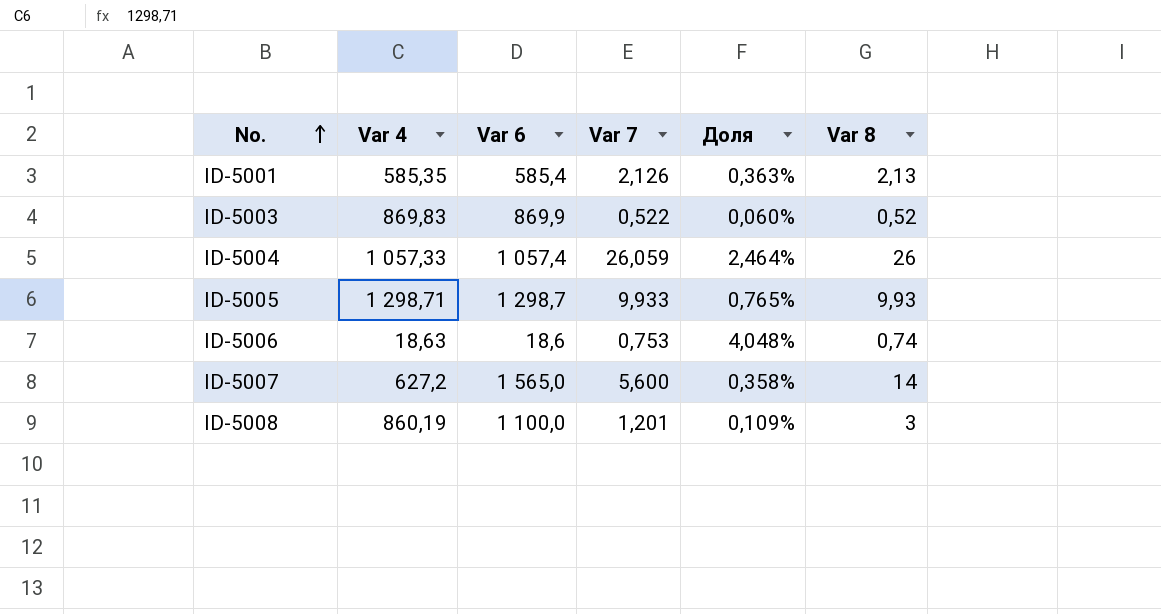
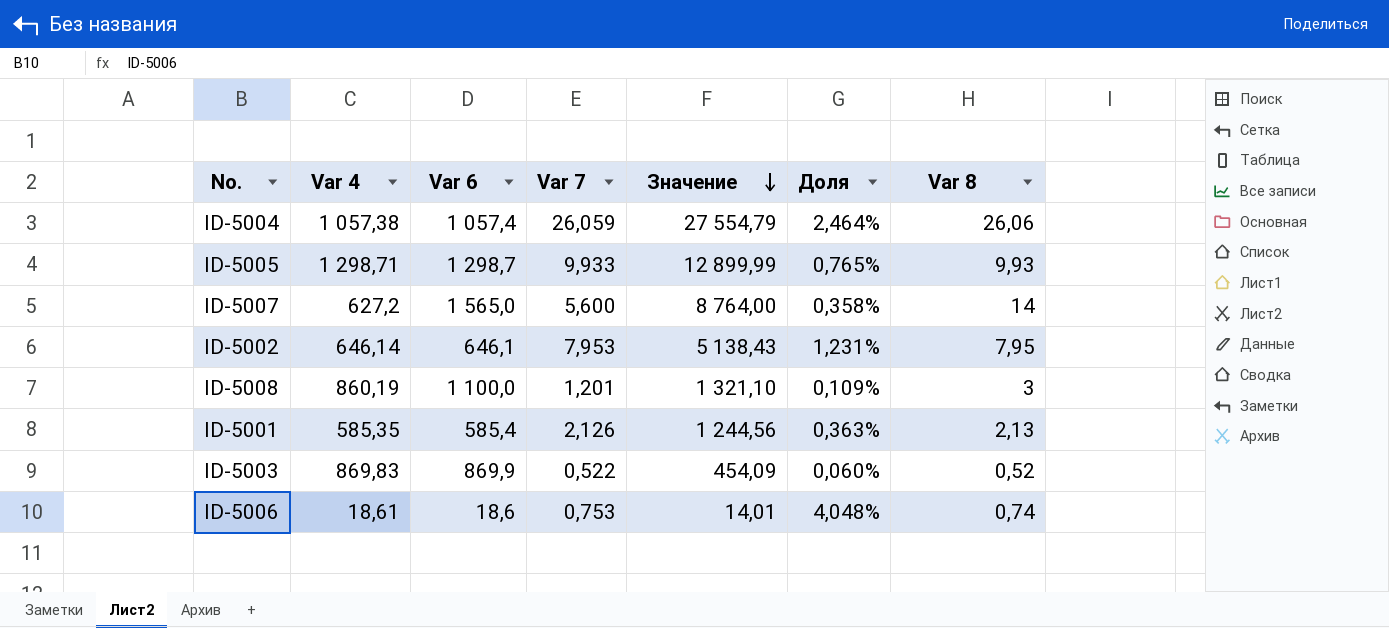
row order: No. ascending -> Значение descending
column Значение | formula: none -> [Var 6] * [Var 7]
ID-5004 | Var 4: 1 057,33 -> 1 057,38
ID-5004 | Var 8: 26 -> 26,06
row ID-5002: none -> 646,14 | 646,1 | 7,953 | 5 138,43 | 1,231% | 7,95
ID-5006 | Var 4: 18,63 -> 18,61

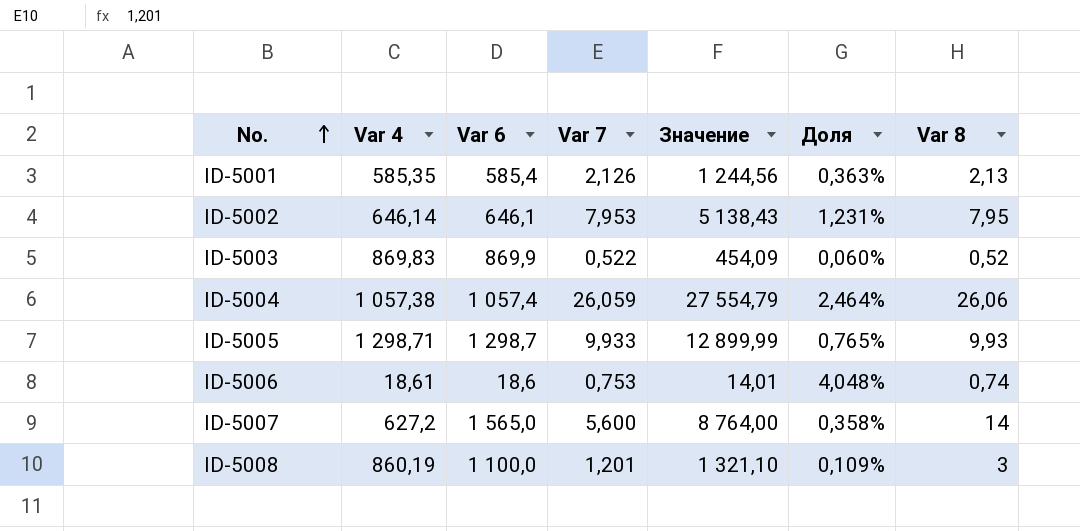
row order: Значение descending -> No. ascending

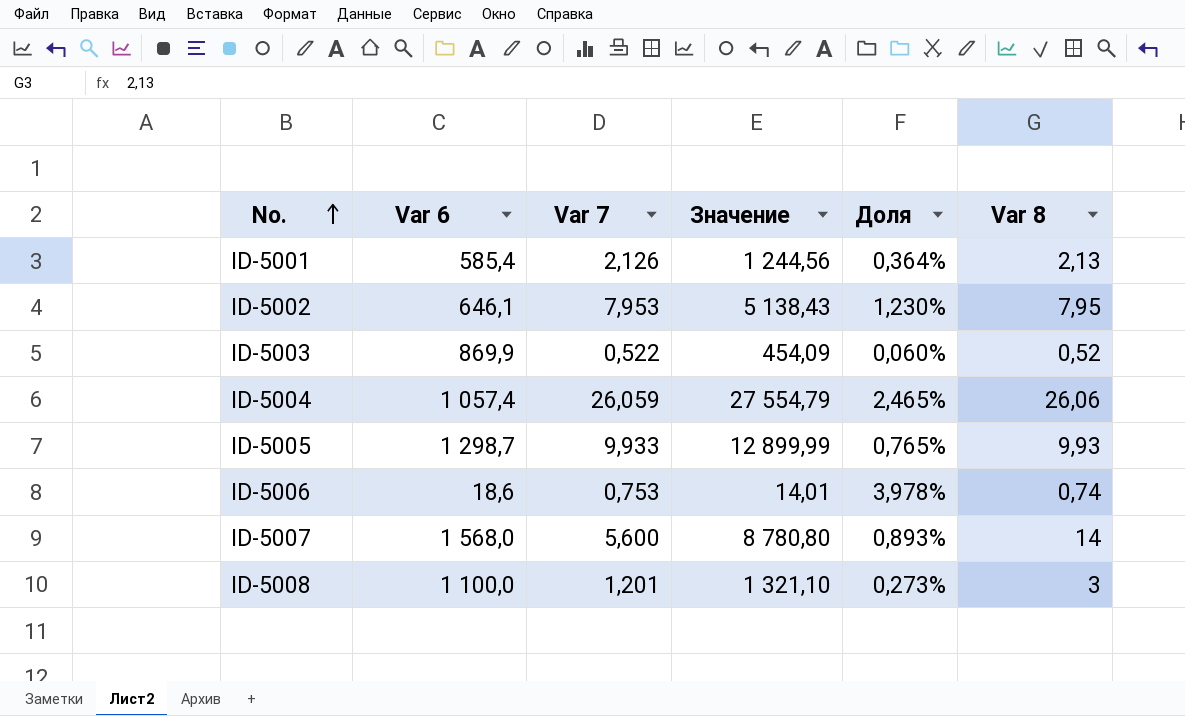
column Var 4 | position: 2 -> none
column Доля | formula: [Var 7] / [Var 6] -> [Var 8] / [Var 6]
ID-5007 | Var 6: 1 565,0 -> 1 568,0
ID-5007 | Значение: 8 764,00 -> 8 780,80

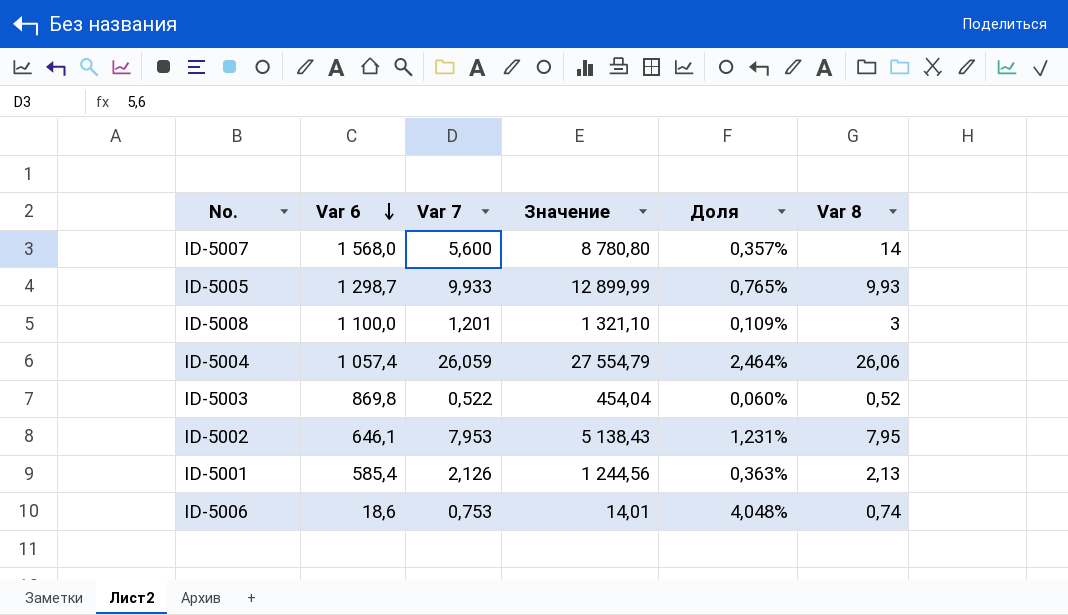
row order: No. ascending -> Var 6 descending
column Доля | formula: [Var 8] / [Var 6] -> [Var 7] / [Var 6]
ID-5003 | Var 6: 869,9 -> 869,8
ID-5003 | Значение: 454,09 -> 454,04

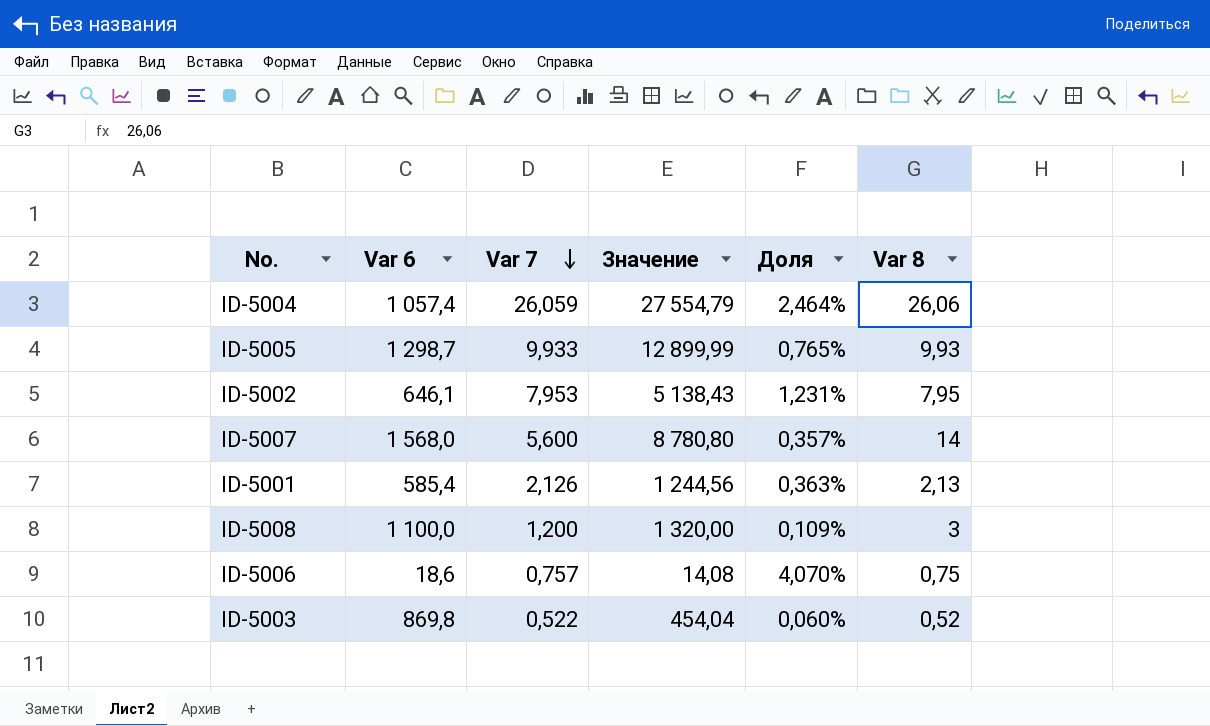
row order: Var 6 descending -> Var 7 descending
ID-5008 | Var 7: 1,201 -> 1,200
ID-5008 | Значение: 1 321,10 -> 1 320,00
ID-5006 | Var 7: 0,753 -> 0,757
ID-5006 | Значение: 14,01 -> 14,08
ID-5006 | Доля: 4,048% -> 4,070%
ID-5006 | Var 8: 0,74 -> 0,75

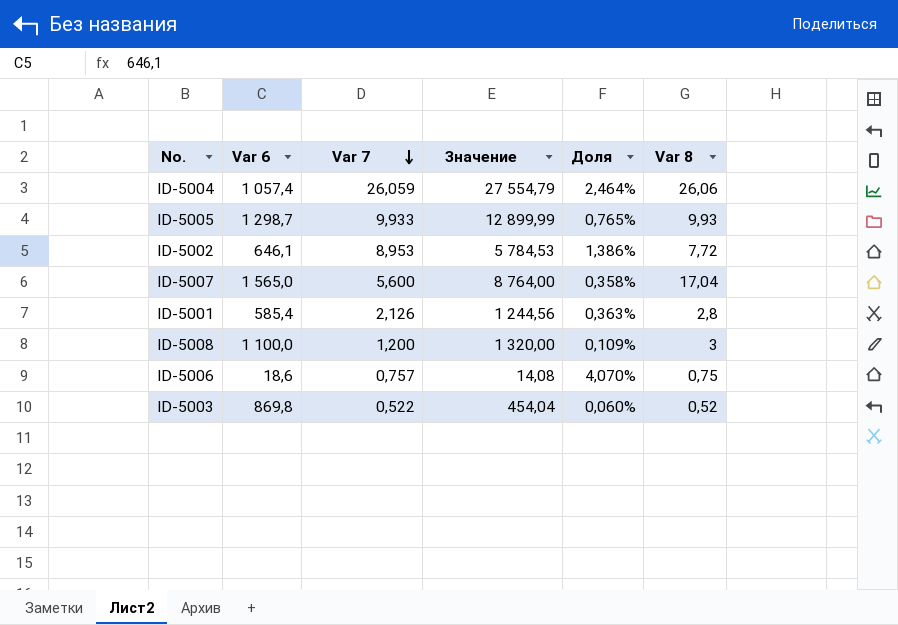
ID-5002 | Var 7: 7,953 -> 8,953
ID-5002 | Значение: 5 138,43 -> 5 784,53
ID-5002 | Доля: 1,231% -> 1,386%
ID-5002 | Var 8: 7,95 -> 7,72
ID-5007 | Var 6: 1 568,0 -> 1 565,0
ID-5007 | Значение: 8 780,80 -> 8 764,00
ID-5007 | Доля: 0,357% -> 0,358%
ID-5007 | Var 8: 14 -> 17,04
ID-5001 | Var 8: 2,13 -> 2,8

